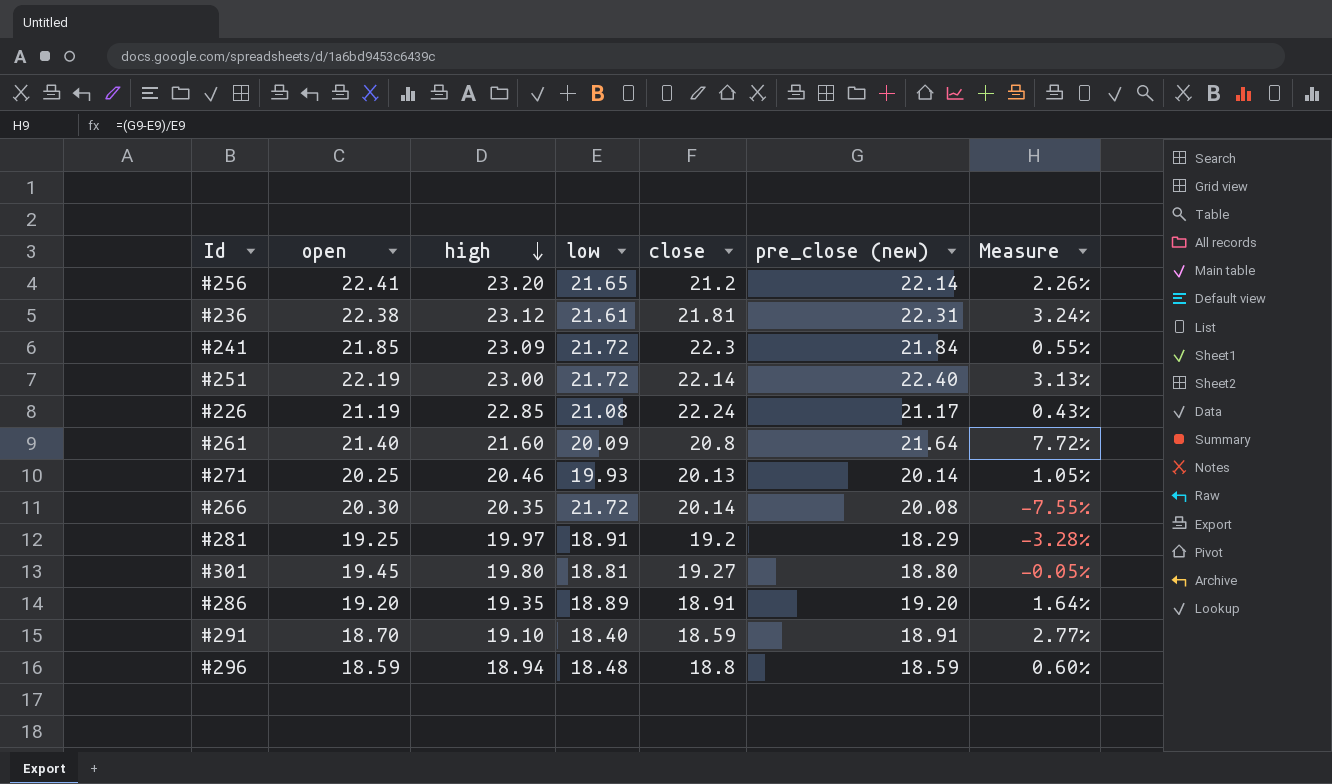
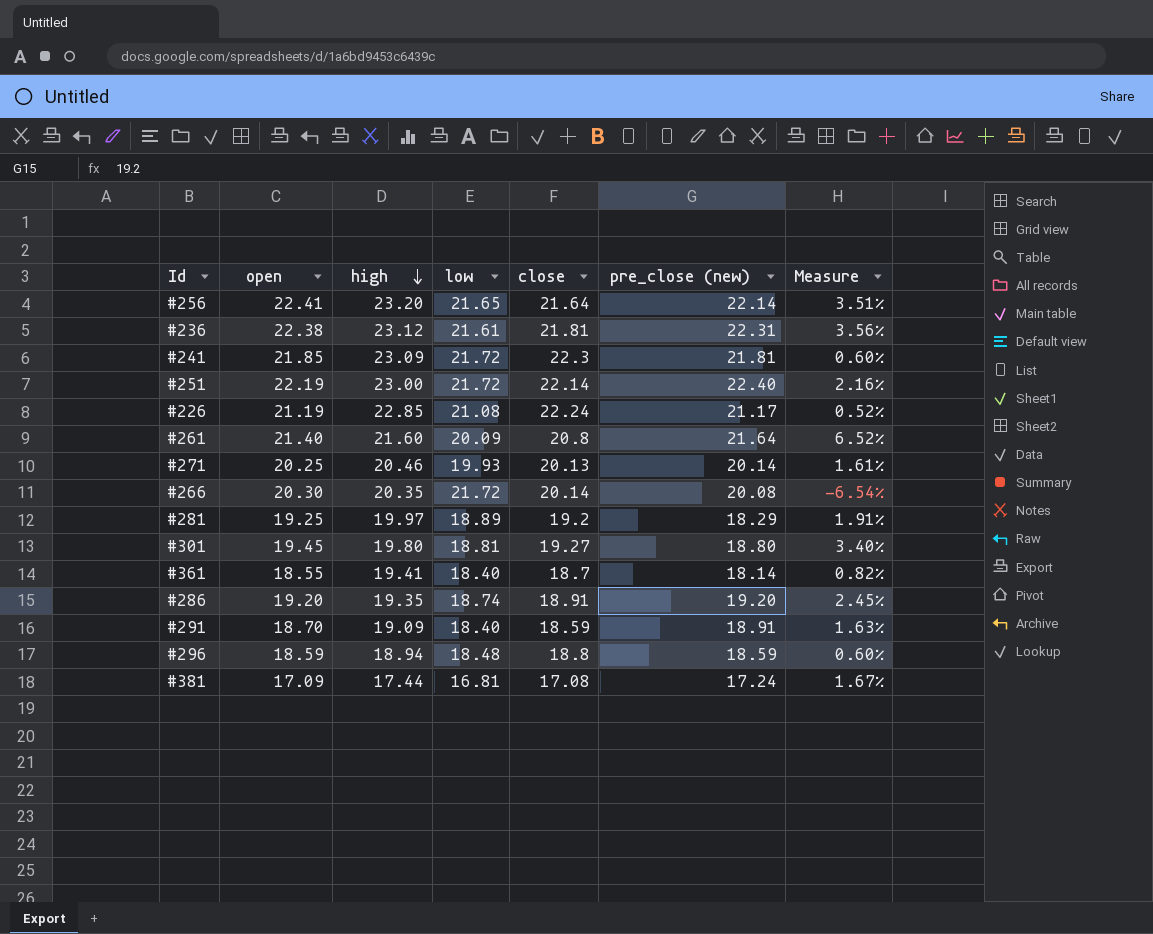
column Measure | formula: ([pre_close (new)] - [low]) / [low] -> ([open] - [low]) / [low]
#256 | close: 21.2 -> 21.64
#241 | pre_close (new): 21.84 -> 21.81
#281 | low: 18.91 -> 18.89
row #361: none -> 18.55 | 19.41 | 18.40 | 18.7 | 18.14 | 0.82%
#286 | low: 18.89 -> 18.74
#291 | high: 19.10 -> 19.09
row #381: none -> 17.09 | 17.44 | 16.81 | 17.08 | 17.24 | 1.67%

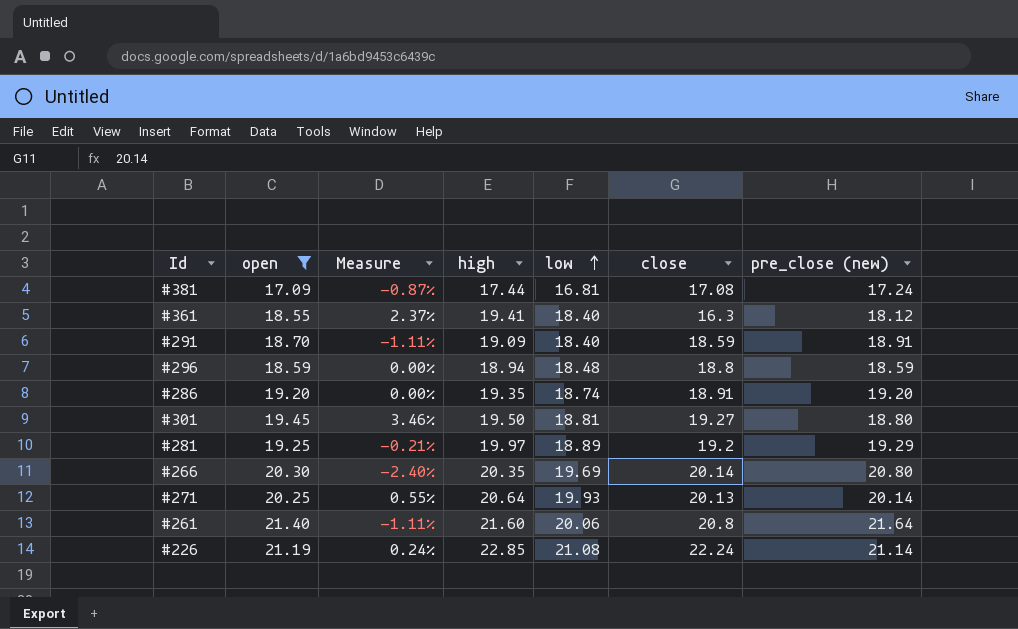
filter: none -> open <= 21.40
row order: high descending -> low ascending
column Measure | formula: ([open] - [low]) / [low] -> ([open] - [pre_close (new)]) / [pre_close (new)]
column Measure | position: 7 -> 3
#361 | close: 18.7 -> 16.3
#361 | pre_close (new): 18.14 -> 18.12
#301 | high: 19.80 -> 19.50
#281 | pre_close (new): 18.29 -> 19.29
#266 | low: 21.72 -> 19.69
#266 | pre_close (new): 20.08 -> 20.80
#271 | high: 20.46 -> 20.64
#261 | low: 20.09 -> 20.06
#226 | pre_close (new): 21.17 -> 21.14

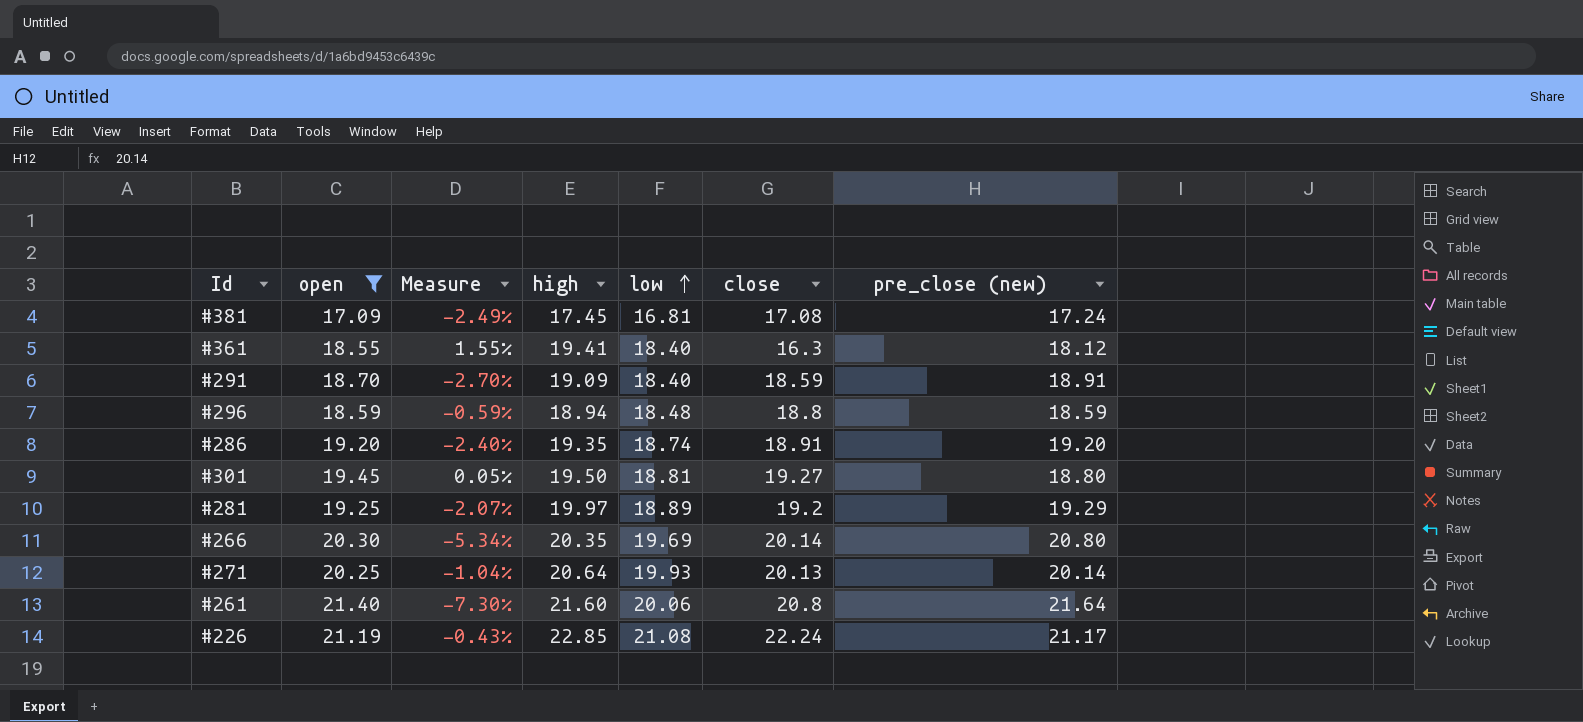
column Measure | formula: ([open] - [pre_close (new)]) / [pre_close (new)] -> ([low] - [pre_close (new)]) / [pre_close (new)]
#381 | high: 17.44 -> 17.45
#226 | pre_close (new): 21.14 -> 21.17

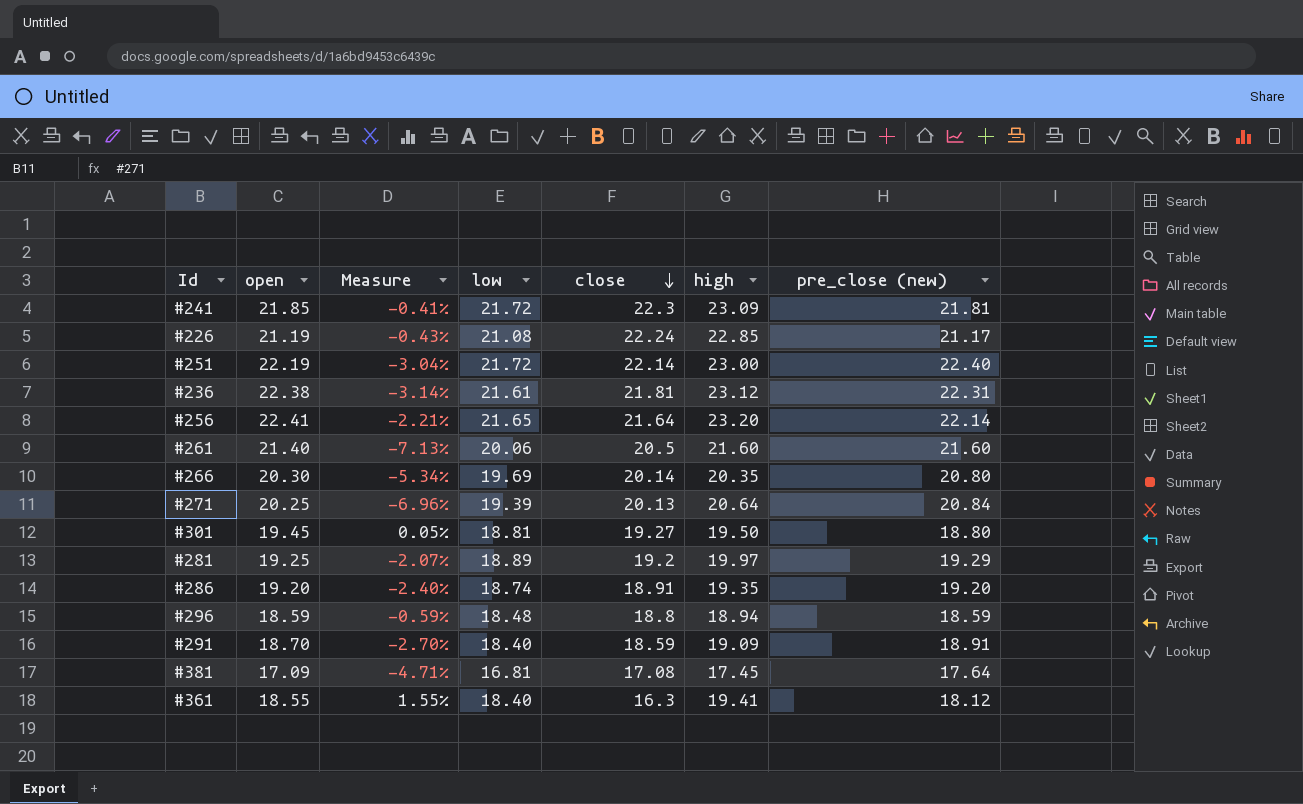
filter: open <= 21.40 -> none
row order: low ascending -> close descending
column high | position: 4 -> 6
#261 | Measure: -7.30% -> -7.13%
#261 | close: 20.8 -> 20.5
#261 | pre_close (new): 21.64 -> 21.60
#271 | Measure: -1.04% -> -6.96%
#271 | low: 19.93 -> 19.39
#271 | pre_close (new): 20.14 -> 20.84
#381 | Measure: -2.49% -> -4.71%
#381 | pre_close (new): 17.24 -> 17.64

